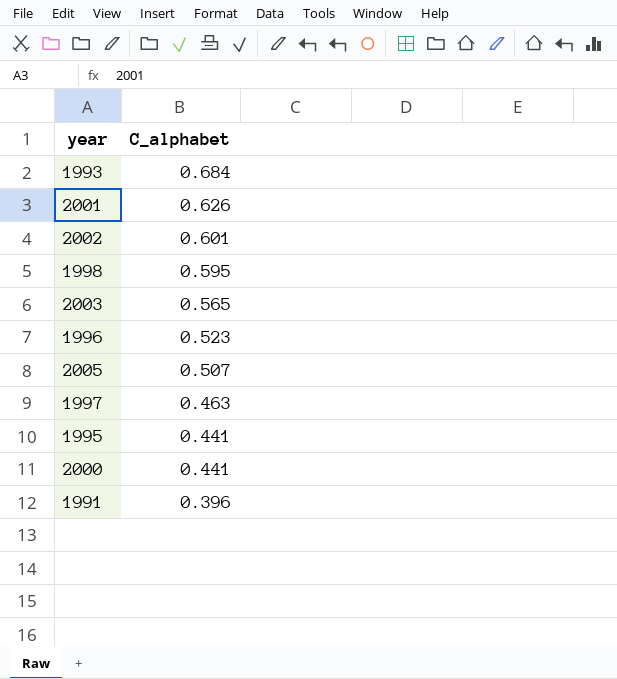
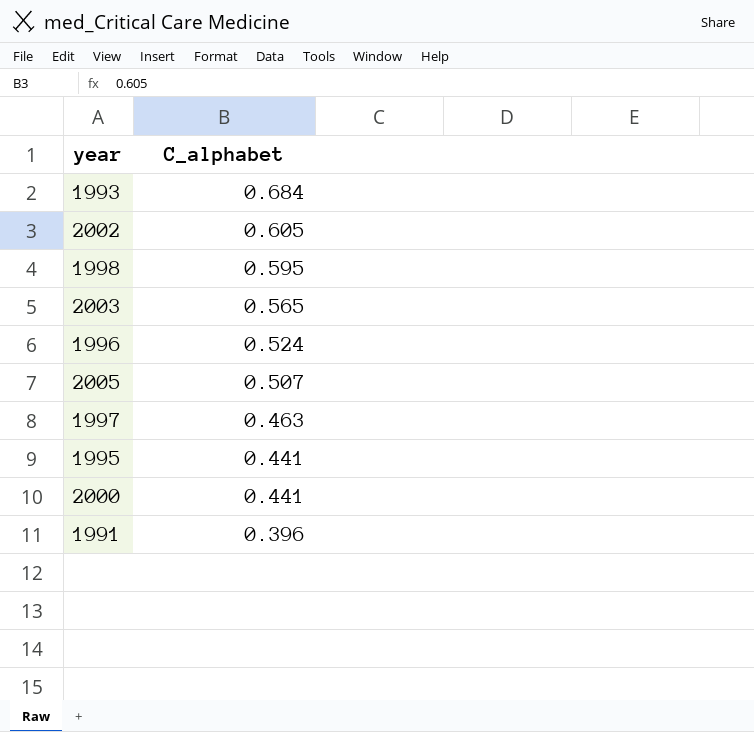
row 2001: 0.626 -> none
2002 | C_alphabet: 0.601 -> 0.605
1996 | C_alphabet: 0.523 -> 0.524

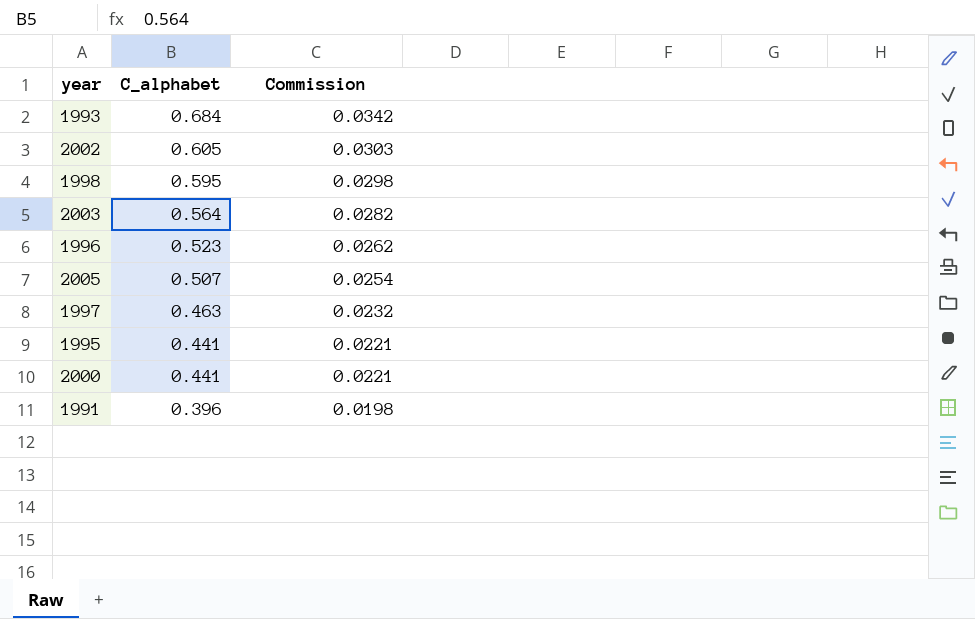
column Commission | formula: none -> [C_alphabet] * 0.05
2003 | C_alphabet: 0.565 -> 0.564
1996 | C_alphabet: 0.524 -> 0.523

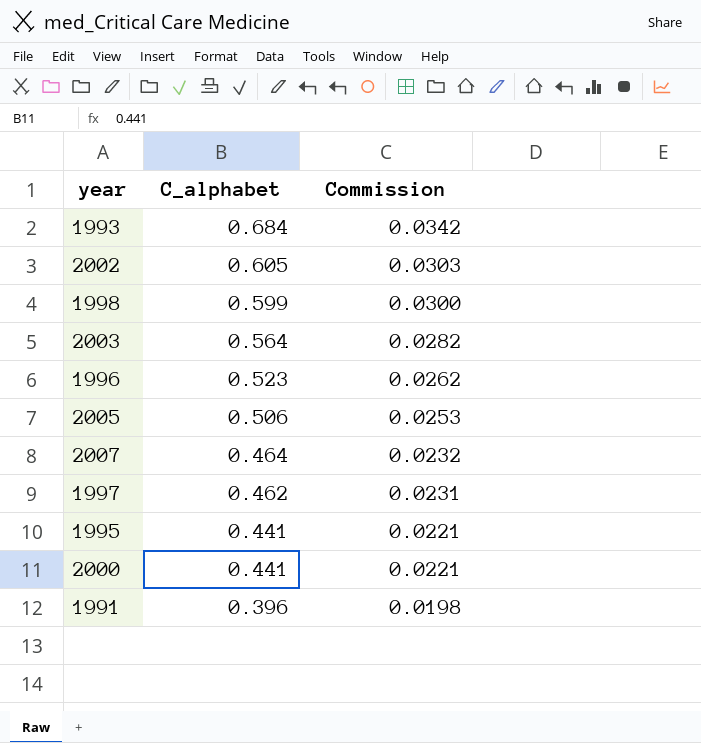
1998 | C_alphabet: 0.595 -> 0.599
1998 | Commission: 0.0298 -> 0.0300
2005 | C_alphabet: 0.507 -> 0.506
2005 | Commission: 0.0254 -> 0.0253
row 2007: none -> 0.464 | 0.0232
1997 | C_alphabet: 0.463 -> 0.462
1997 | Commission: 0.0232 -> 0.0231

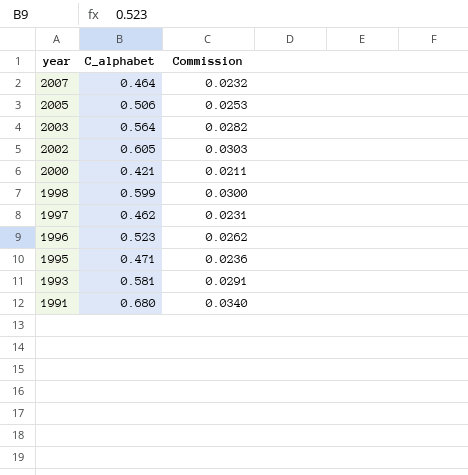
row order: C_alphabet descending -> year descending
2000 | C_alphabet: 0.441 -> 0.421
2000 | Commission: 0.0221 -> 0.0211
1995 | C_alphabet: 0.441 -> 0.471
1995 | Commission: 0.0221 -> 0.0236
1993 | C_alphabet: 0.684 -> 0.581
1993 | Commission: 0.0342 -> 0.0291
1991 | C_alphabet: 0.396 -> 0.680
1991 | Commission: 0.0198 -> 0.0340

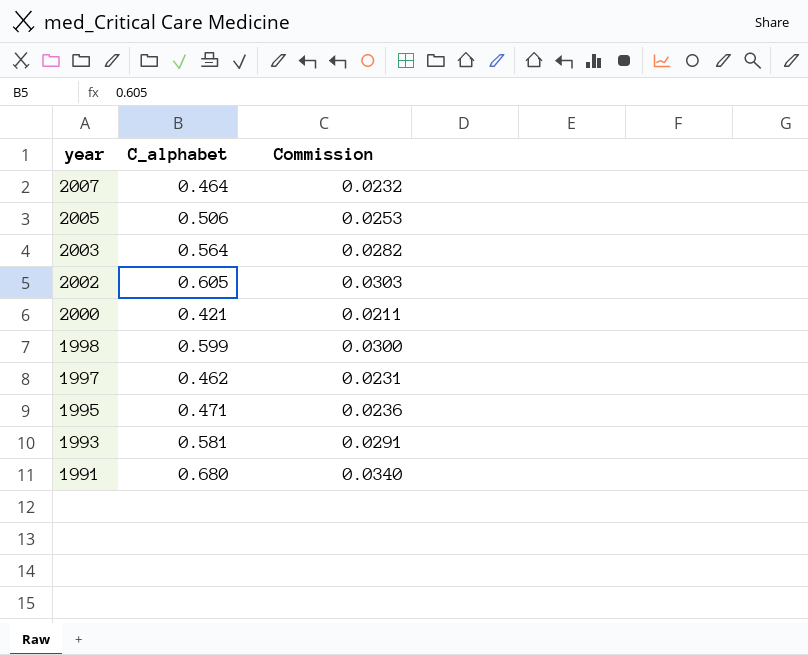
row 1996: 0.523 | 0.0262 -> none

